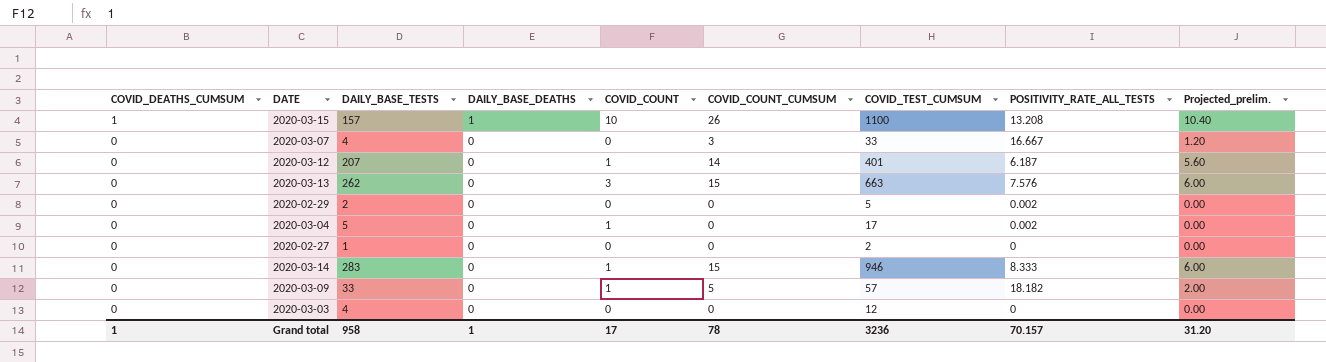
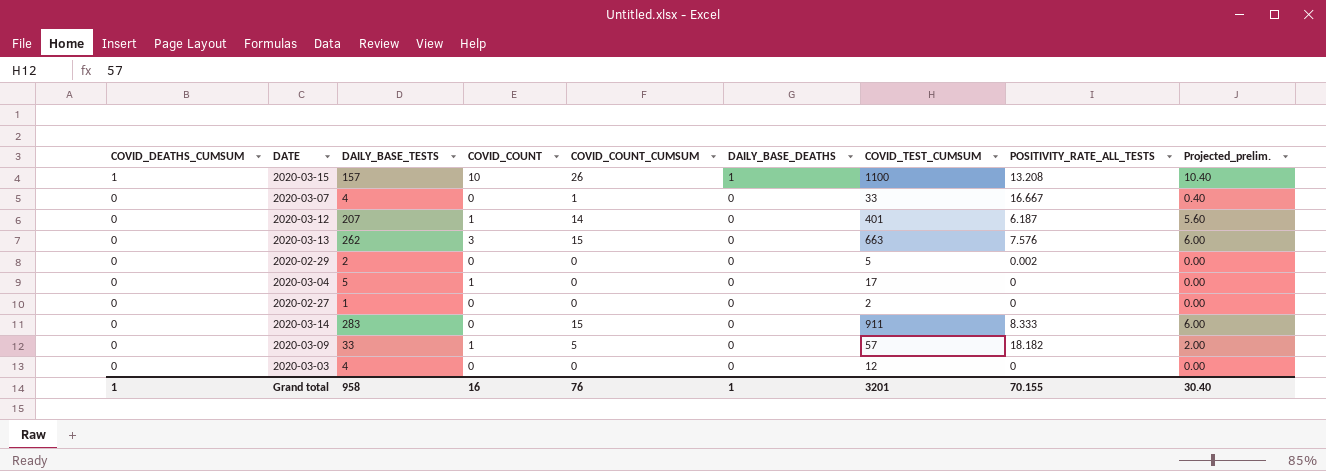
column DAILY_BASE_DEATHS | position: 4 -> 6
2020-03-07 | COVID_COUNT_CUMSUM: 3 -> 1
2020-03-07 | Projected_prelim.: 1.20 -> 0.40
2020-03-04 | POSITIVITY_RATE_ALL_TESTS: 0.002 -> 0
2020-03-14 | COVID_COUNT: 1 -> 0
2020-03-14 | COVID_TEST_CUMSUM: 946 -> 911
Grand total | COVID_COUNT: 17 -> 16
Grand total | COVID_COUNT_CUMSUM: 78 -> 76
Grand total | COVID_TEST_CUMSUM: 3236 -> 3201
Grand total | POSITIVITY_RATE_ALL_TESTS: 70.157 -> 70.155
Grand total | Projected_prelim.: 31.20 -> 30.40

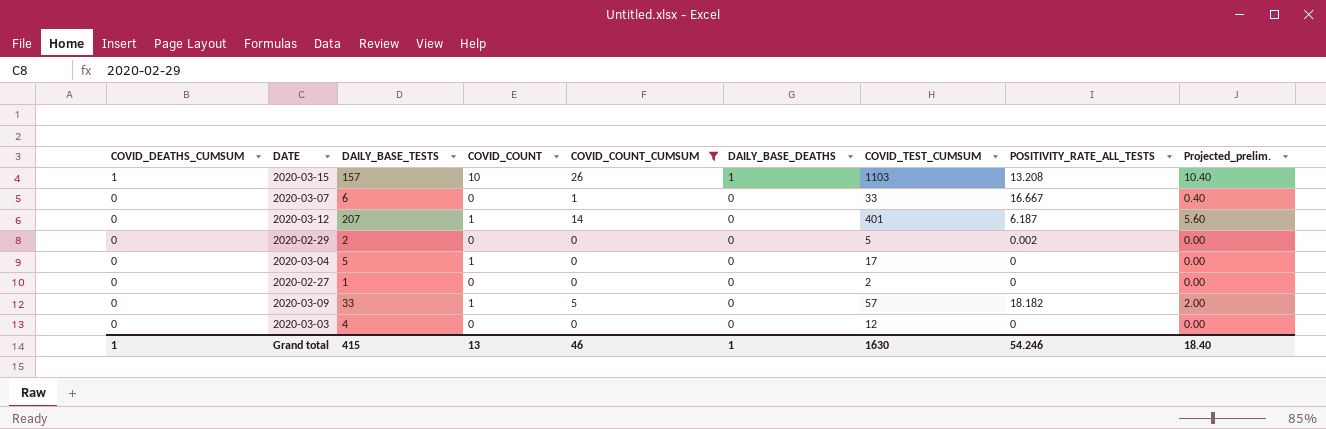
filter: none -> COVID_COUNT_CUMSUM != 15
2020-03-15 | COVID_TEST_CUMSUM: 1100 -> 1103
2020-03-07 | DAILY_BASE_TESTS: 4 -> 6
Grand total | DAILY_BASE_TESTS: 958 -> 415
Grand total | COVID_COUNT: 16 -> 13
Grand total | COVID_COUNT_CUMSUM: 76 -> 46
Grand total | COVID_TEST_CUMSUM: 3201 -> 1630
Grand total | POSITIVITY_RATE_ALL_TESTS: 70.155 -> 54.246
Grand total | Projected_prelim.: 30.40 -> 18.40

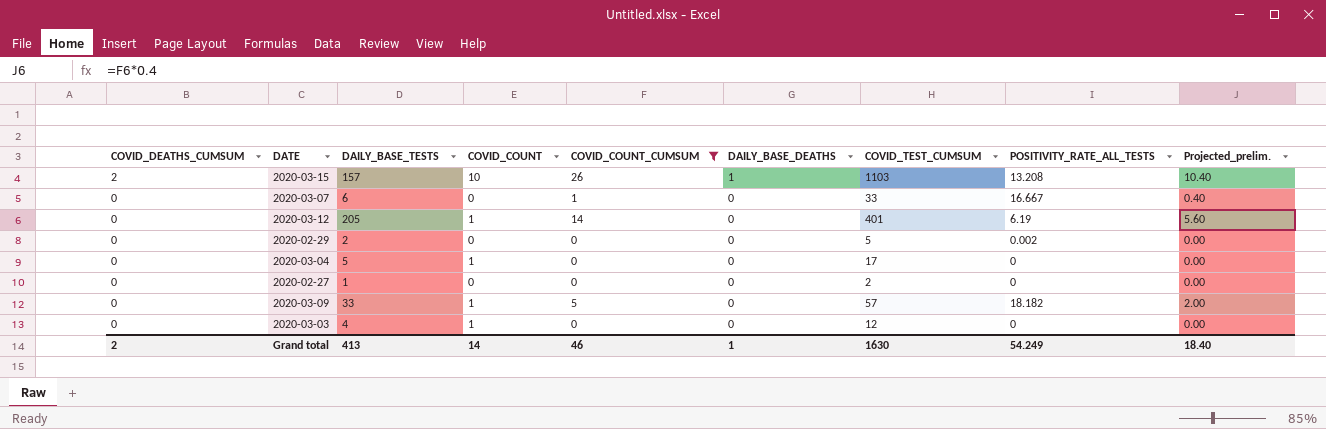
2020-03-15 | COVID_DEATHS_CUMSUM: 1 -> 2
2020-03-12 | DAILY_BASE_TESTS: 207 -> 205
2020-03-12 | POSITIVITY_RATE_ALL_TESTS: 6.187 -> 6.19
2020-03-03 | COVID_COUNT: 0 -> 1
Grand total | COVID_DEATHS_CUMSUM: 1 -> 2
Grand total | DAILY_BASE_TESTS: 415 -> 413
Grand total | COVID_COUNT: 13 -> 14
Grand total | POSITIVITY_RATE_ALL_TESTS: 54.246 -> 54.249

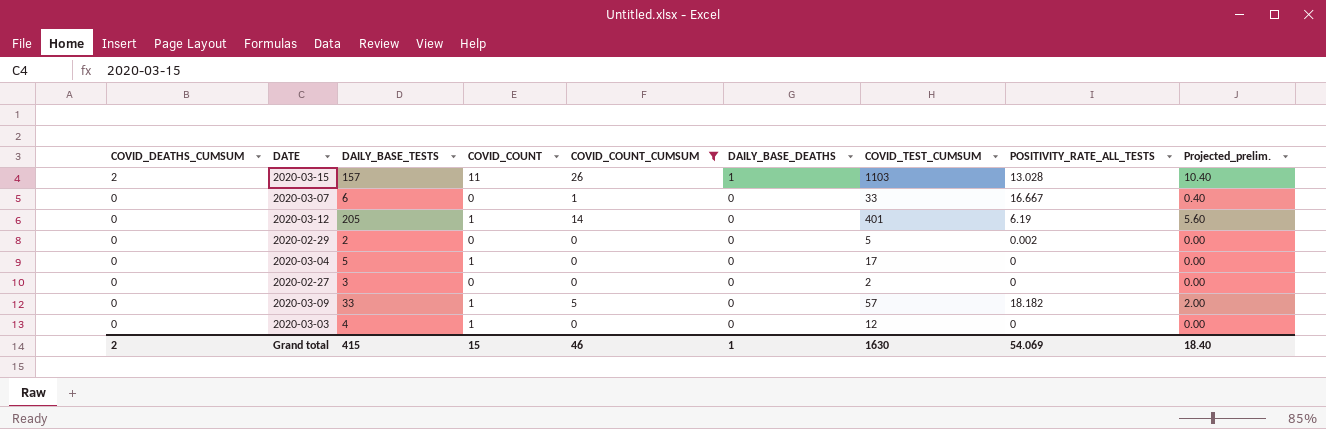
2020-03-15 | COVID_COUNT: 10 -> 11
2020-03-15 | POSITIVITY_RATE_ALL_TESTS: 13.208 -> 13.028
2020-02-27 | DAILY_BASE_TESTS: 1 -> 3
Grand total | DAILY_BASE_TESTS: 413 -> 415
Grand total | COVID_COUNT: 14 -> 15
Grand total | POSITIVITY_RATE_ALL_TESTS: 54.249 -> 54.069

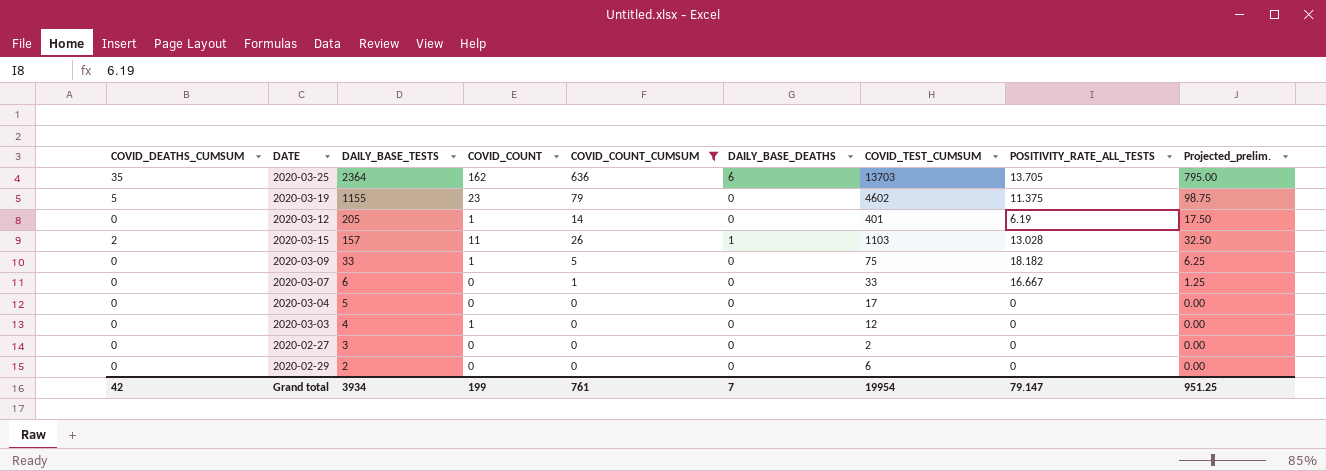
row order: COVID_DEATHS_CUMSUM descending -> DAILY_BASE_TESTS descending
column Projected_prelim. | formula: [COVID_COUNT_CUMSUM] * 0.4 -> [COVID_COUNT_CUMSUM] * 1.25
row 2020-03-25: none -> 35 | 2364 | 162 | 636 | 6 | 13703 | 13.705 | 795.00
row 2020-03-19: none -> 5 | 1155 | 23 | 79 | 0 | 4602 | 11.375 | 98.75
2020-03-09 | COVID_TEST_CUMSUM: 57 -> 75
2020-03-04 | COVID_COUNT: 1 -> 0
2020-02-29 | COVID_TEST_CUMSUM: 5 -> 6
2020-02-29 | POSITIVITY_RATE_ALL_TESTS: 0.002 -> 0
Grand total | COVID_DEATHS_CUMSUM: 2 -> 42
Grand total | DAILY_BASE_TESTS: 415 -> 3934
Grand total | COVID_COUNT: 15 -> 199
Grand total | COVID_COUNT_CUMSUM: 46 -> 761
Grand total | DAILY_BASE_DEATHS: 1 -> 7
Grand total | COVID_TEST_CUMSUM: 1630 -> 19954
Grand total | POSITIVITY_RATE_ALL_TESTS: 54.069 -> 79.147
Grand total | Projected_prelim.: 18.40 -> 951.25

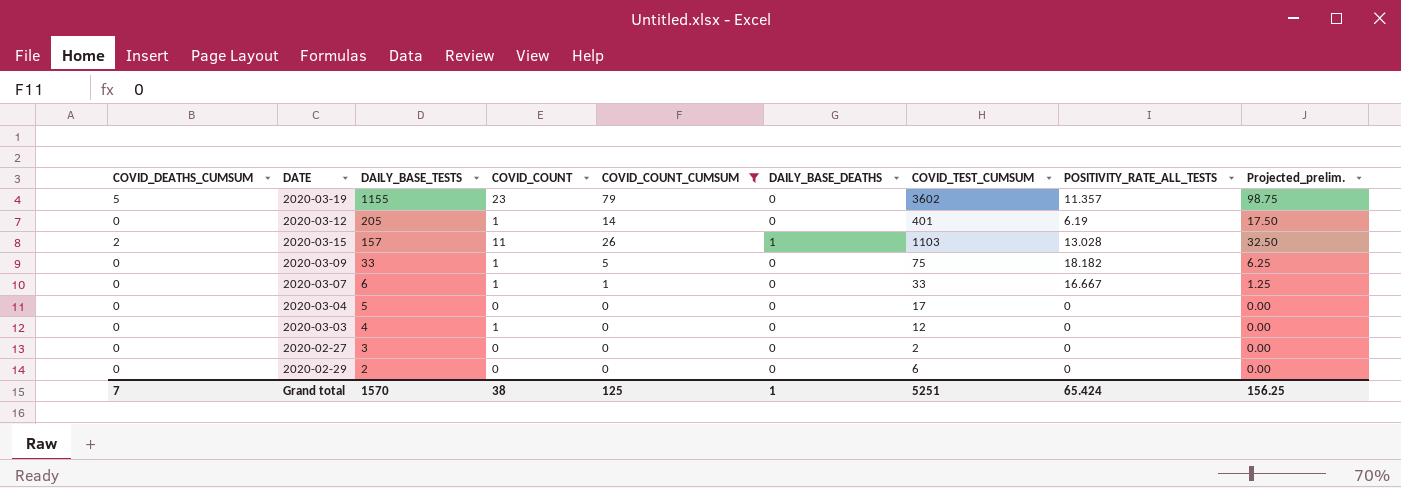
row 2020-03-25: 35 | 2364 | 162 | 636 | 6 | 13703 | 13.705 | 795.00 -> none
2020-03-19 | COVID_TEST_CUMSUM: 4602 -> 3602
2020-03-19 | POSITIVITY_RATE_ALL_TESTS: 11.375 -> 11.357
2020-03-07 | COVID_COUNT: 0 -> 1
Grand total | COVID_DEATHS_CUMSUM: 42 -> 7
Grand total | DAILY_BASE_TESTS: 3934 -> 1570
Grand total | COVID_COUNT: 199 -> 38
Grand total | COVID_COUNT_CUMSUM: 761 -> 125
Grand total | DAILY_BASE_DEATHS: 7 -> 1
Grand total | COVID_TEST_CUMSUM: 19954 -> 5251
Grand total | POSITIVITY_RATE_ALL_TESTS: 79.147 -> 65.424
Grand total | Projected_prelim.: 951.25 -> 156.25

